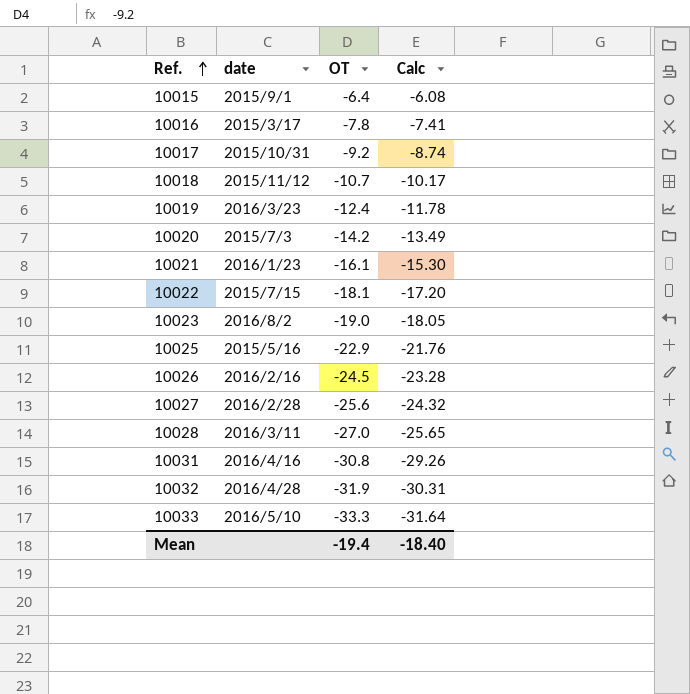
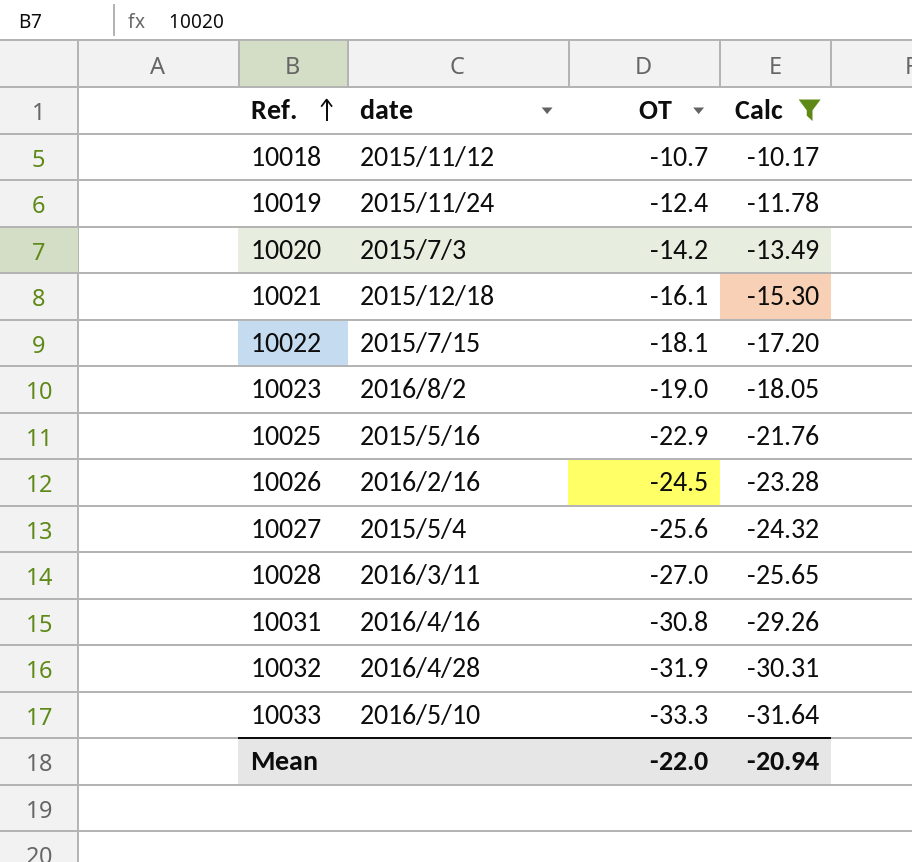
filter: none -> Calc <= -10.17
10019 | date: 2016/3/23 -> 2015/11/24
10021 | date: 2016/1/23 -> 2015/12/18
10027 | date: 2016/2/28 -> 2015/5/4
Mean | OT: -19.4 -> -22.0
Mean | Calc: -18.40 -> -20.94

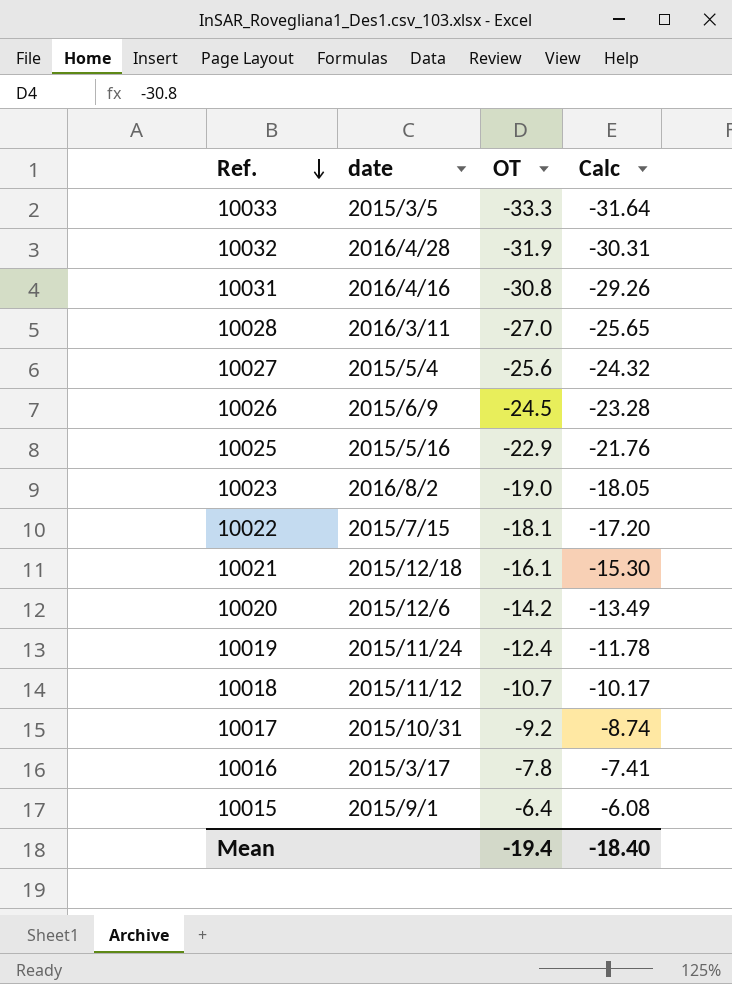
filter: Calc <= -10.17 -> none
row order: Ref. ascending -> Ref. descending
10033 | date: 2016/5/10 -> 2015/3/5
10026 | date: 2016/2/16 -> 2015/6/9
10020 | date: 2015/7/3 -> 2015/12/6
Mean | OT: -22.0 -> -19.4
Mean | Calc: -20.94 -> -18.40

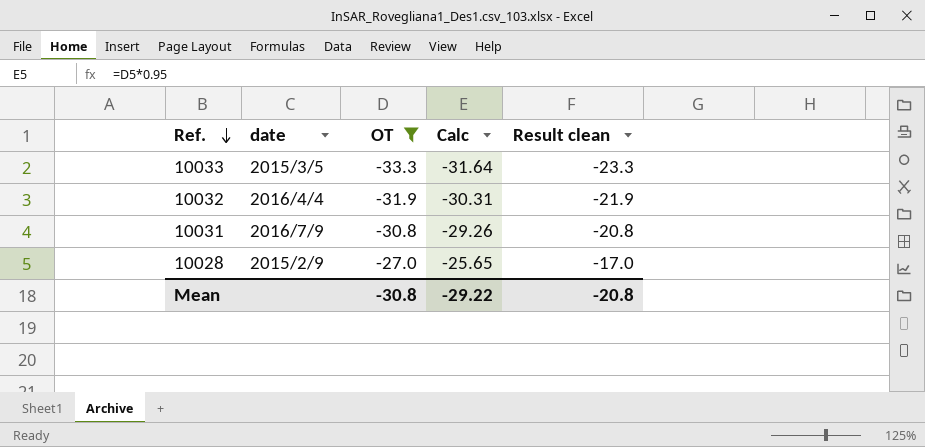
filter: none -> OT <= -27.0
column Result clean | formula: none -> [OT] + 10
10032 | date: 2016/4/28 -> 2016/4/4
10031 | date: 2016/4/16 -> 2016/7/9
10028 | date: 2016/3/11 -> 2015/2/9
Mean | OT: -19.4 -> -30.8
Mean | Calc: -18.40 -> -29.22

